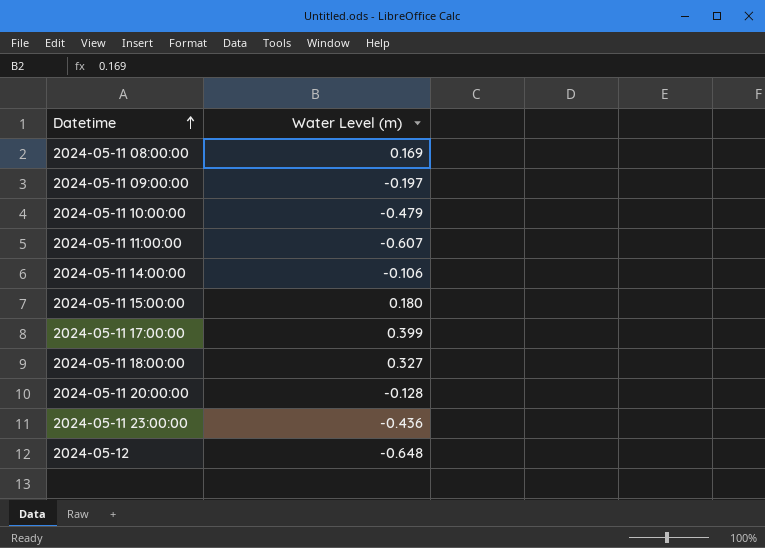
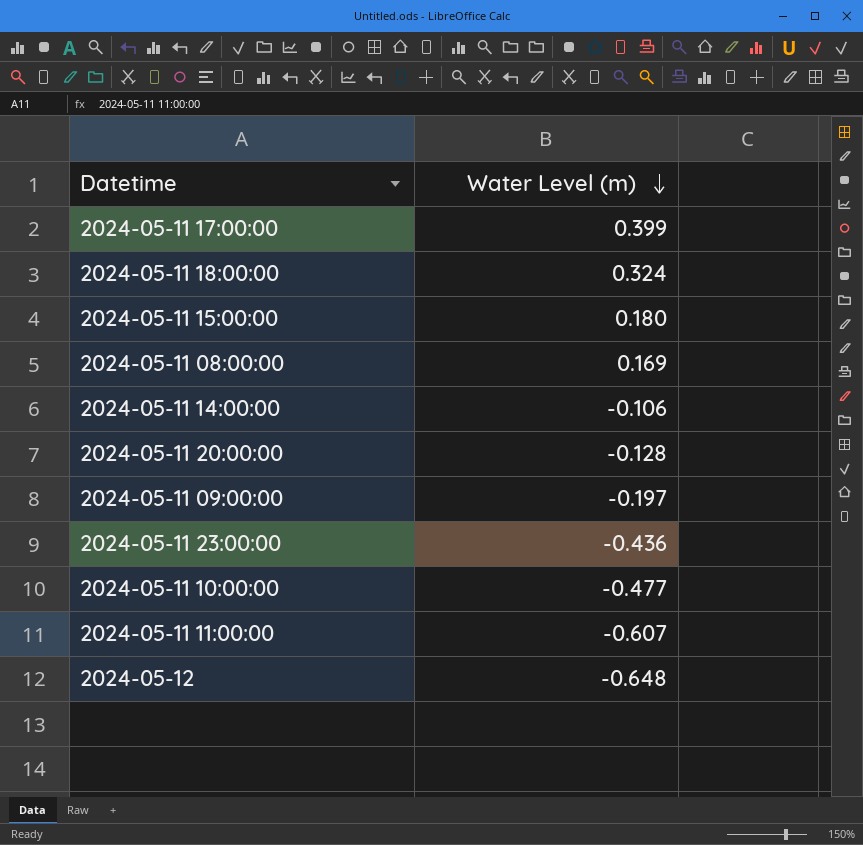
row order: Datetime ascending -> Water Level (m) descending
2024-05-11 18:00:00 | Water Level (m): 0.327 -> 0.324
2024-05-11 10:00:00 | Water Level (m): -0.479 -> -0.477

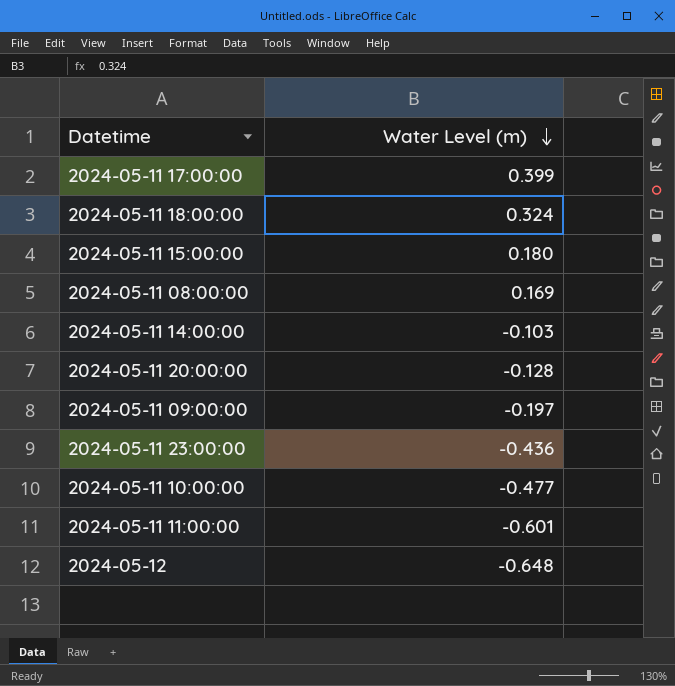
2024-05-11 14:00:00 | Water Level (m): -0.106 -> -0.103
2024-05-11 11:00:00 | Water Level (m): -0.607 -> -0.601

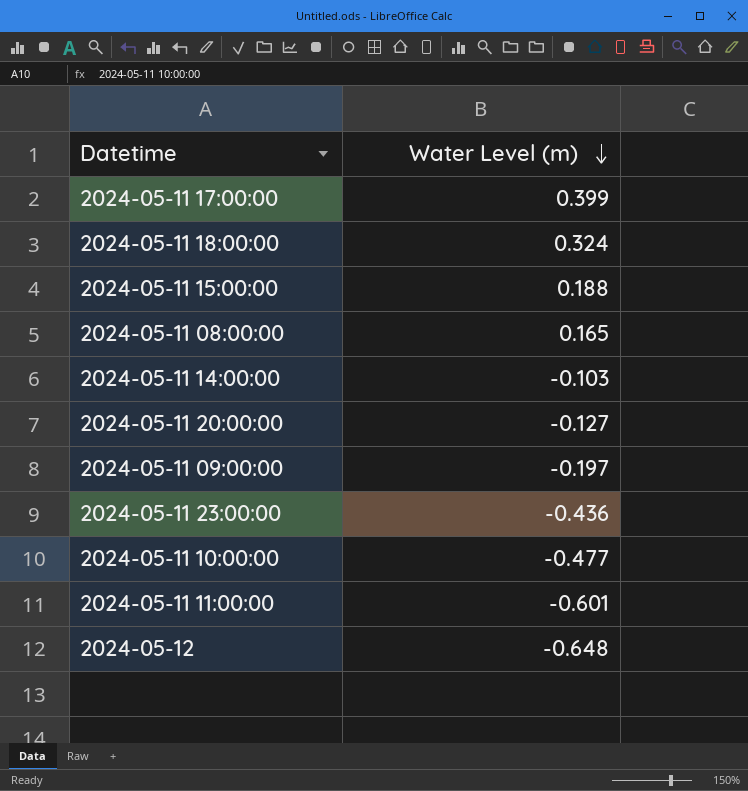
2024-05-11 15:00:00 | Water Level (m): 0.180 -> 0.188
2024-05-11 08:00:00 | Water Level (m): 0.169 -> 0.165
2024-05-11 20:00:00 | Water Level (m): -0.128 -> -0.127

